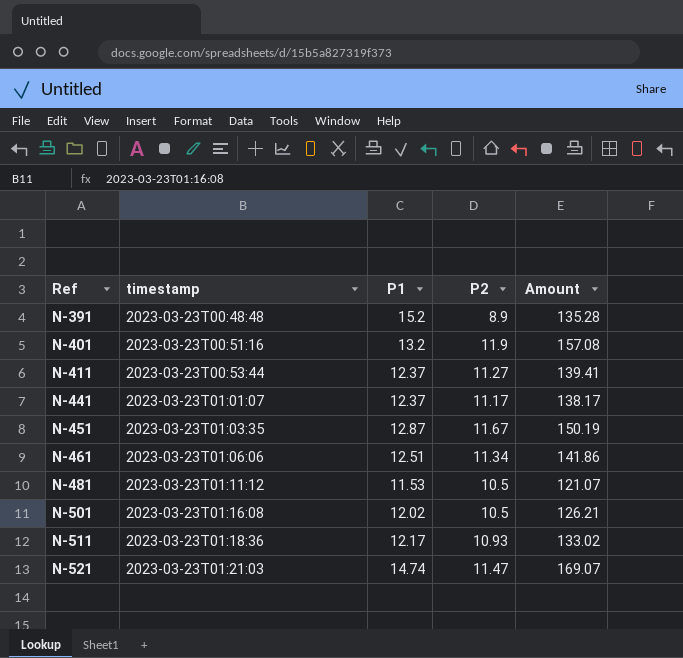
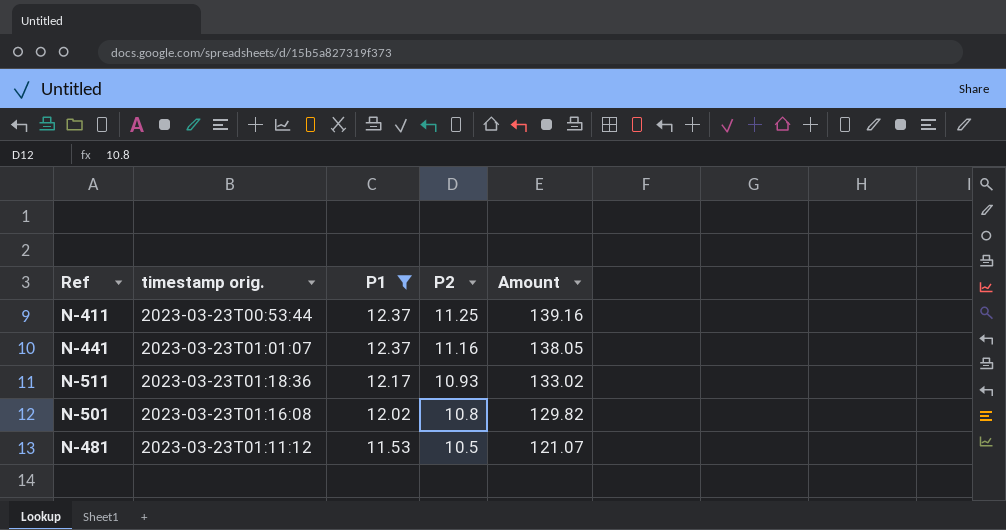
filter: none -> P1 <= 12.37
row order: Ref ascending -> P1 descending
column name: timestamp -> timestamp orig.
N-411 | P2: 11.27 -> 11.25
N-411 | Amount: 139.41 -> 139.16
N-441 | P2: 11.17 -> 11.16
N-441 | Amount: 138.17 -> 138.05
N-501 | P2: 10.5 -> 10.8
N-501 | Amount: 126.21 -> 129.82

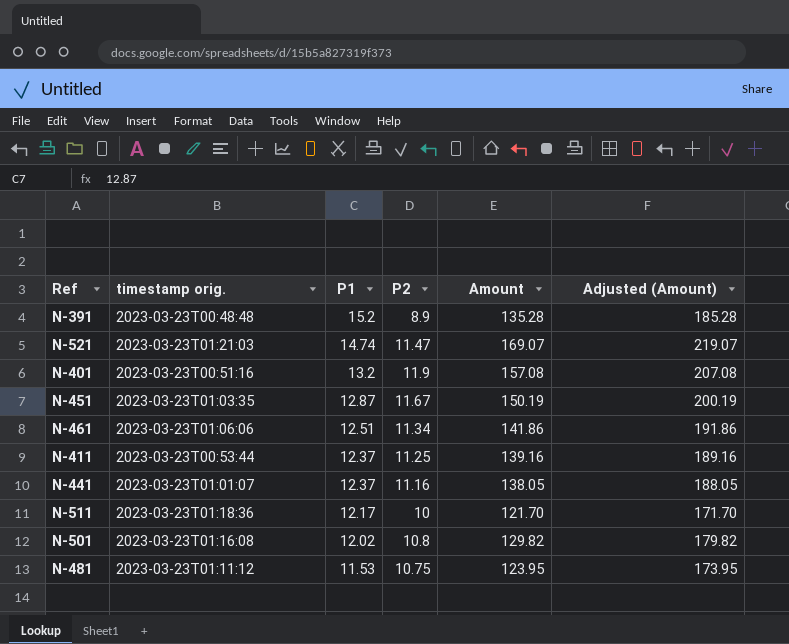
filter: P1 <= 12.37 -> none
column Adjusted (Amount) | formula: none -> [Amount] + 50
N-511 | P2: 10.93 -> 10
N-511 | Amount: 133.02 -> 121.70
N-481 | P2: 10.5 -> 10.75
N-481 | Amount: 121.07 -> 123.95

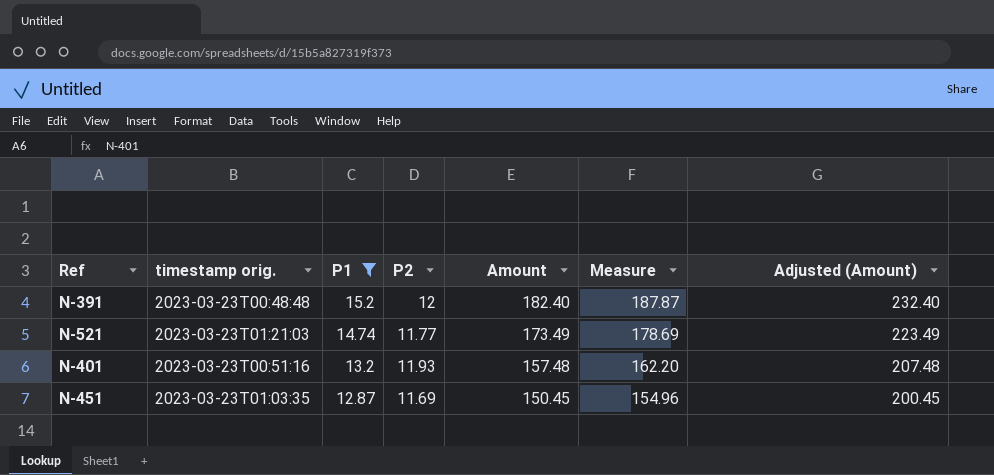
filter: none -> P1 >= 12.87
column Measure | formula: none -> [Amount] * 1.03
N-391 | P2: 8.9 -> 12
N-391 | Amount: 135.28 -> 182.40
N-391 | Adjusted (Amount): 185.28 -> 232.40
N-521 | P2: 11.47 -> 11.77
N-521 | Amount: 169.07 -> 173.49
N-521 | Adjusted (Amount): 219.07 -> 223.49
N-401 | P2: 11.9 -> 11.93
N-401 | Amount: 157.08 -> 157.48
N-401 | Adjusted (Amount): 207.08 -> 207.48
N-451 | P2: 11.67 -> 11.69
N-451 | Amount: 150.19 -> 150.45
N-451 | Adjusted (Amount): 200.19 -> 200.45

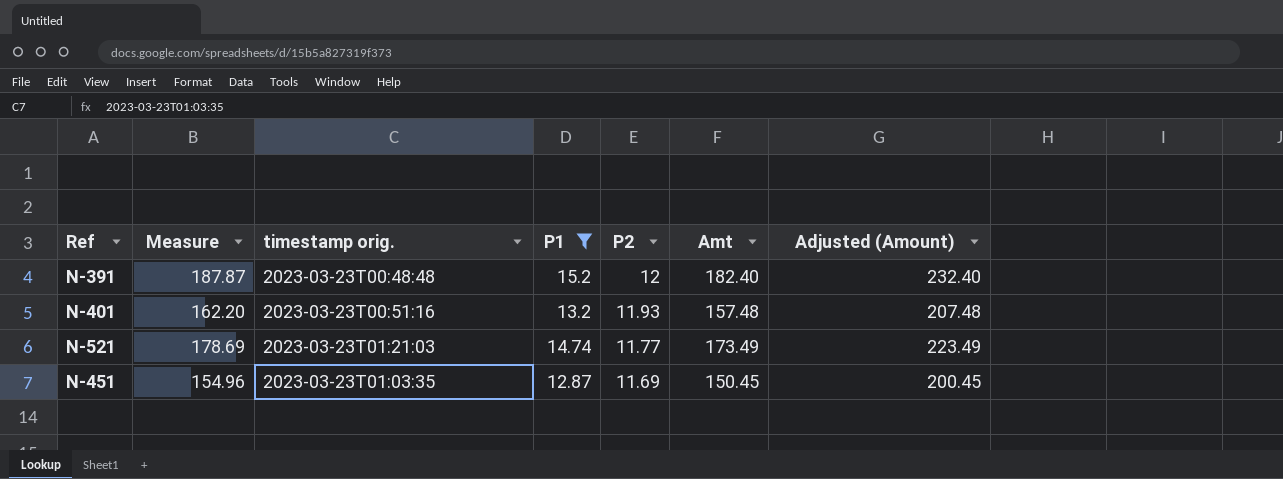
row order: P1 descending -> P2 descending
column Measure | position: 6 -> 2
column name: Amount -> Amt

